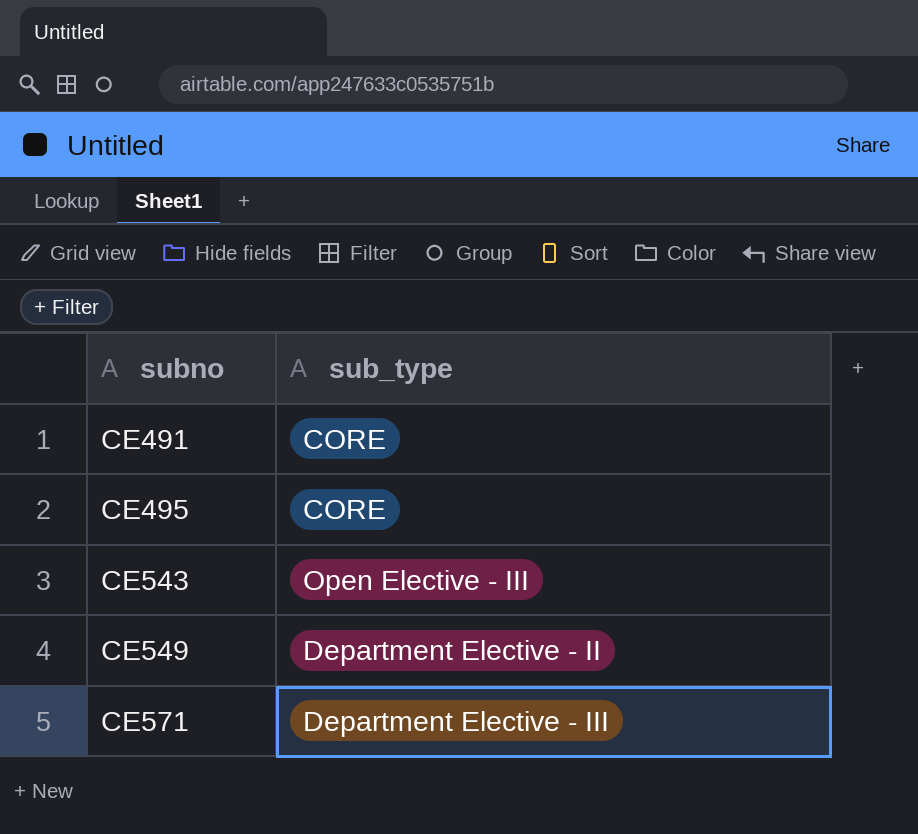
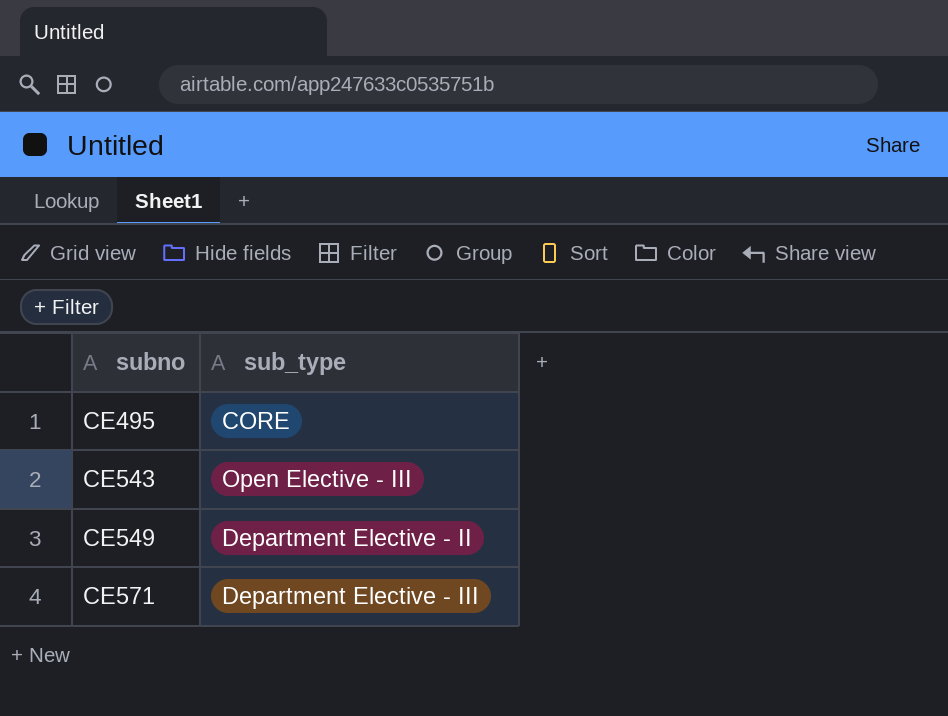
row CE491: CORE -> none

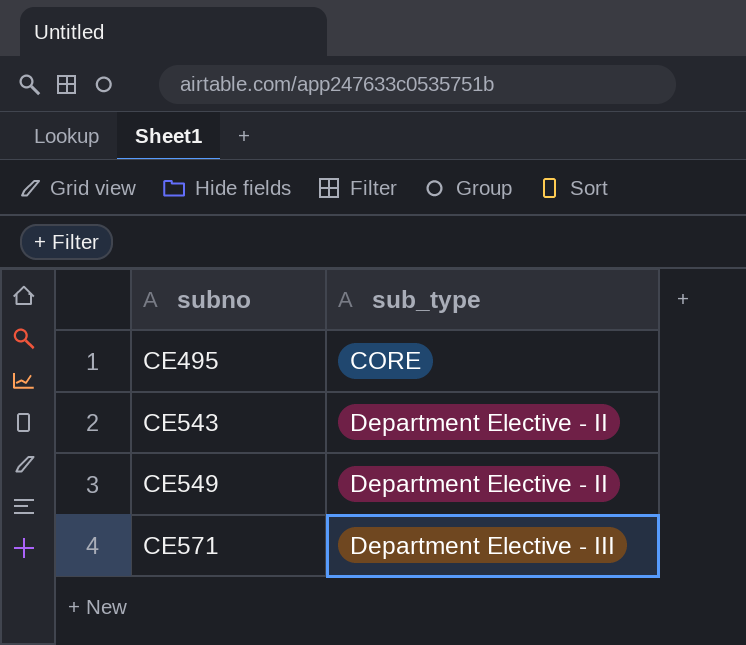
CE543 | sub_type: Open Elective - III -> Department Elective - II

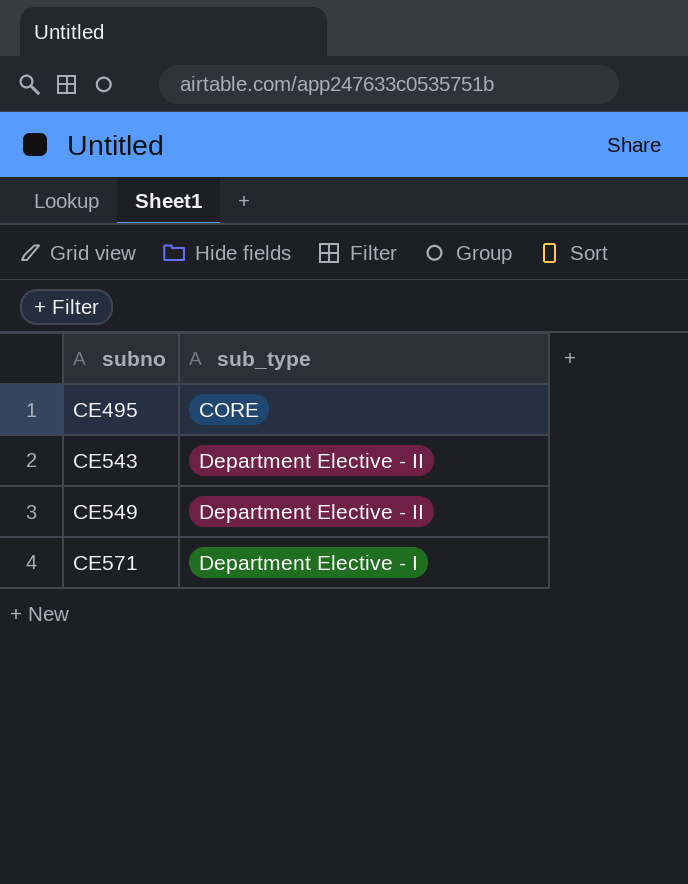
CE571 | sub_type: Department Elective - III -> Department Elective - I

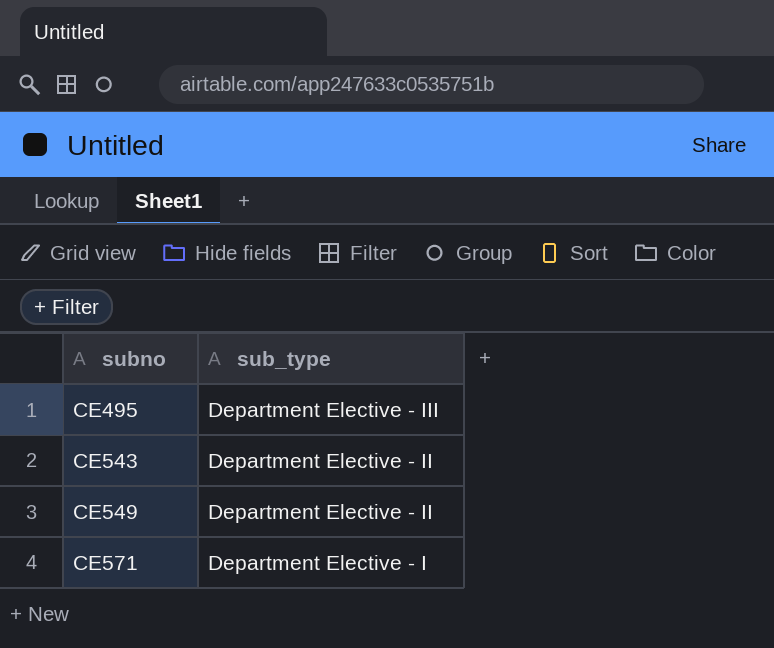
CE495 | sub_type: CORE -> Department Elective - III

